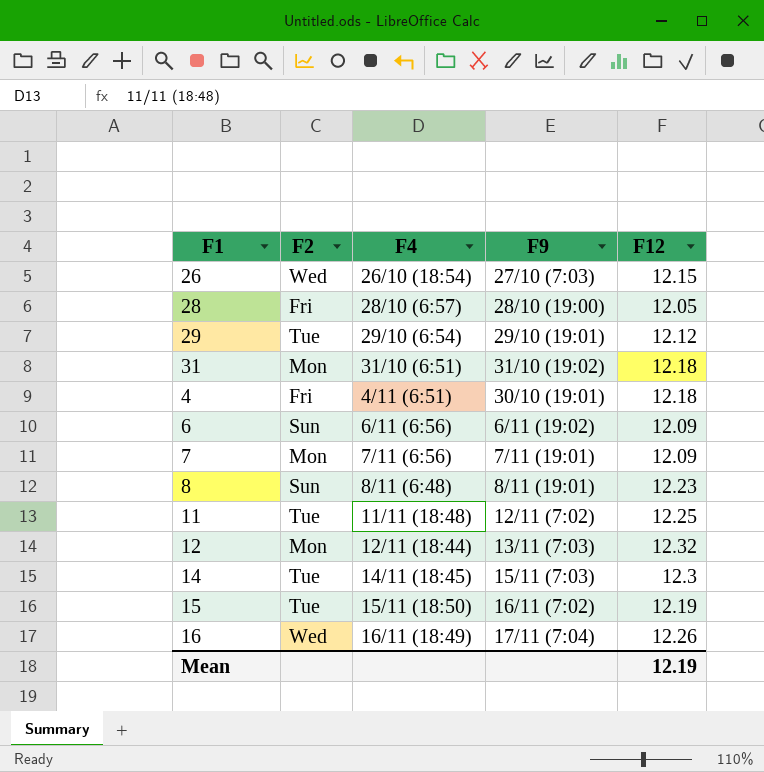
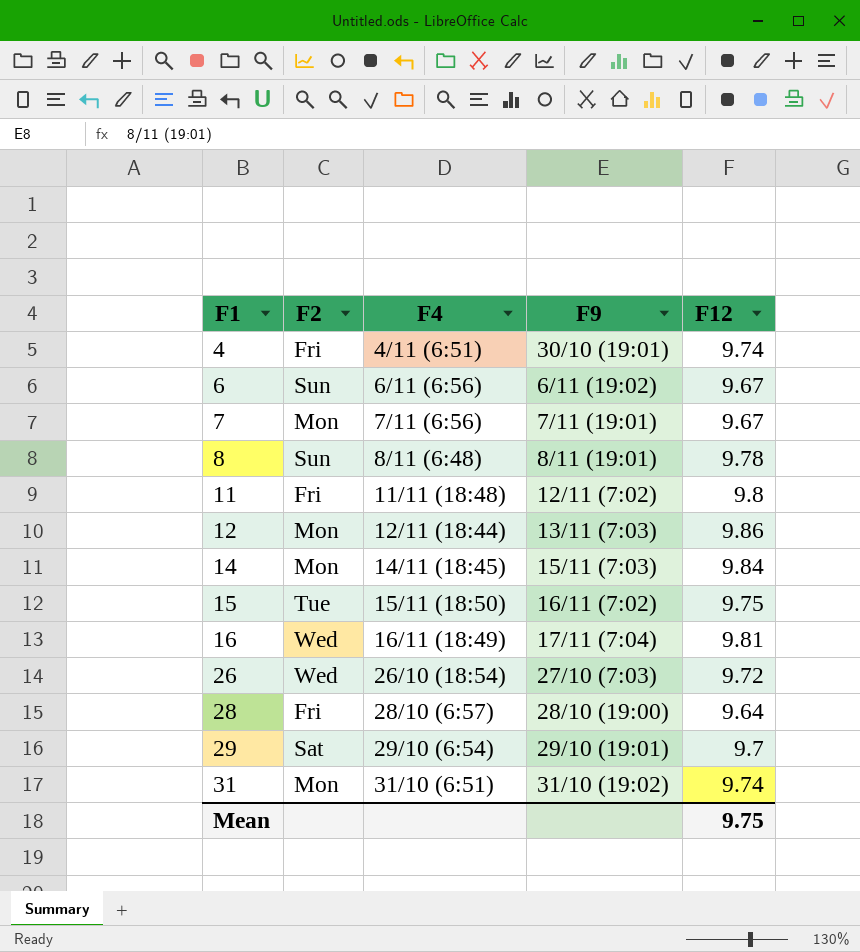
row order: none -> F1 ascending
4 | F12: 12.18 -> 9.74
6 | F12: 12.09 -> 9.67
7 | F12: 12.09 -> 9.67
8 | F12: 12.23 -> 9.78
11 | F2: Tue -> Fri
11 | F12: 12.25 -> 9.8
12 | F12: 12.32 -> 9.86
14 | F2: Tue -> Mon
14 | F12: 12.3 -> 9.84
15 | F12: 12.19 -> 9.75
16 | F12: 12.26 -> 9.81
26 | F12: 12.15 -> 9.72
28 | F12: 12.05 -> 9.64
29 | F2: Tue -> Sat
29 | F12: 12.12 -> 9.7
31 | F12: 12.18 -> 9.74
Mean | F12: 12.19 -> 9.75

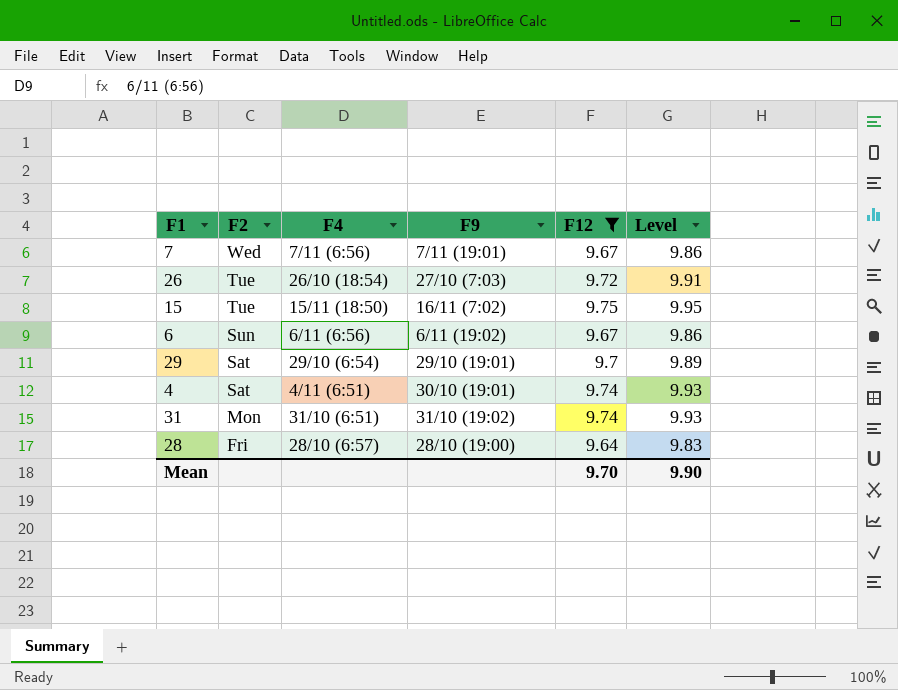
filter: none -> F12 <= 9.75
row order: F1 ascending -> F2 descending
column Level | formula: none -> [F12] * 1.02
7 | F2: Mon -> Wed
26 | F2: Wed -> Tue
4 | F2: Fri -> Sat
Mean | F12: 9.75 -> 9.70

